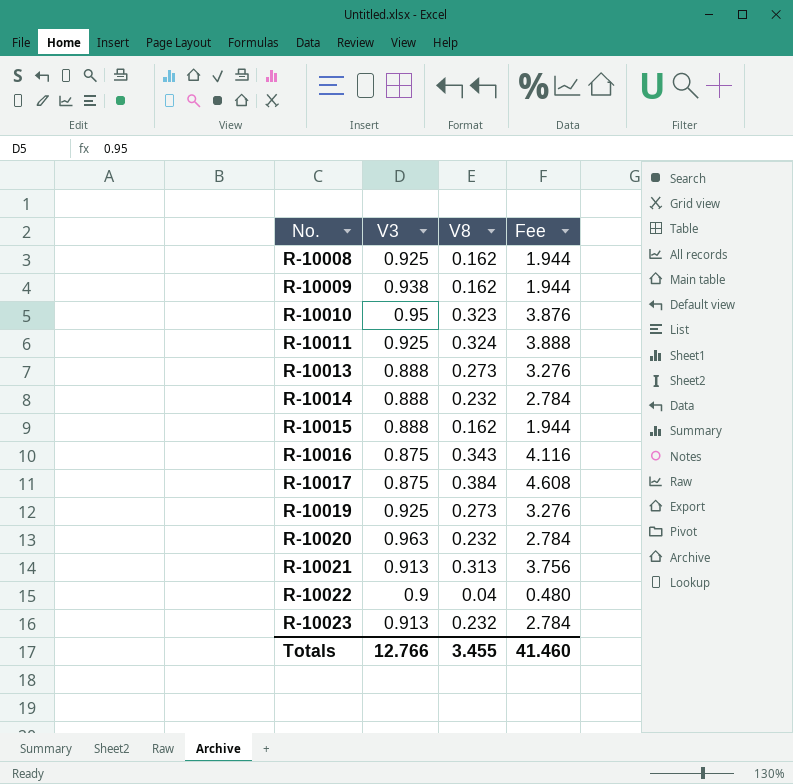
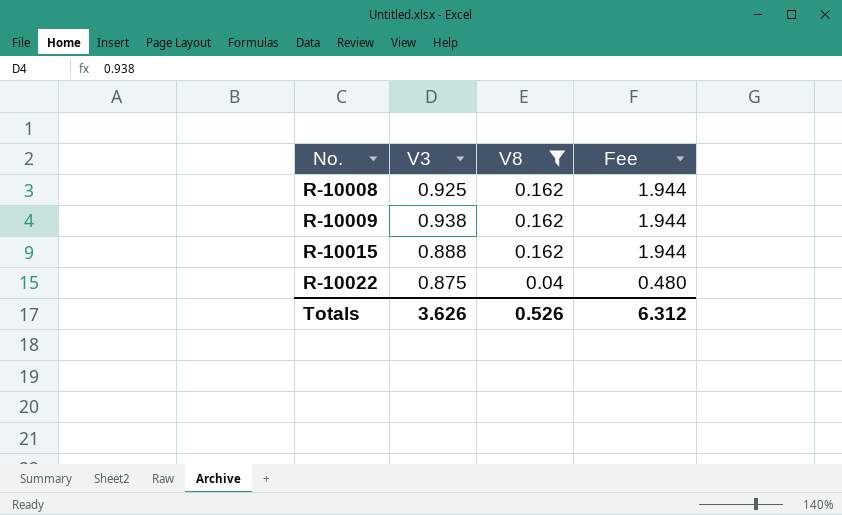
filter: none -> V8 <= 0.162
R-10022 | V3: 0.9 -> 0.875
Totals | V3: 12.766 -> 3.626
Totals | V8: 3.455 -> 0.526
Totals | Fee: 41.460 -> 6.312

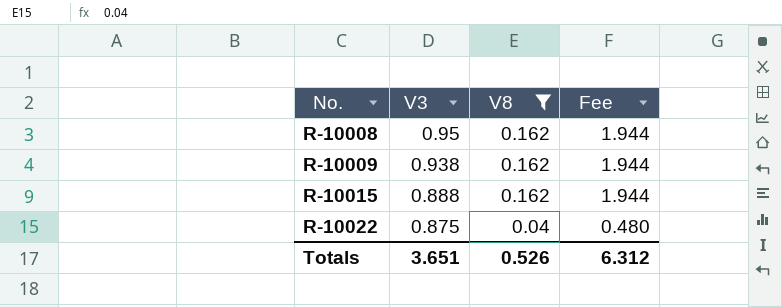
R-10008 | V3: 0.925 -> 0.95
Totals | V3: 3.626 -> 3.651

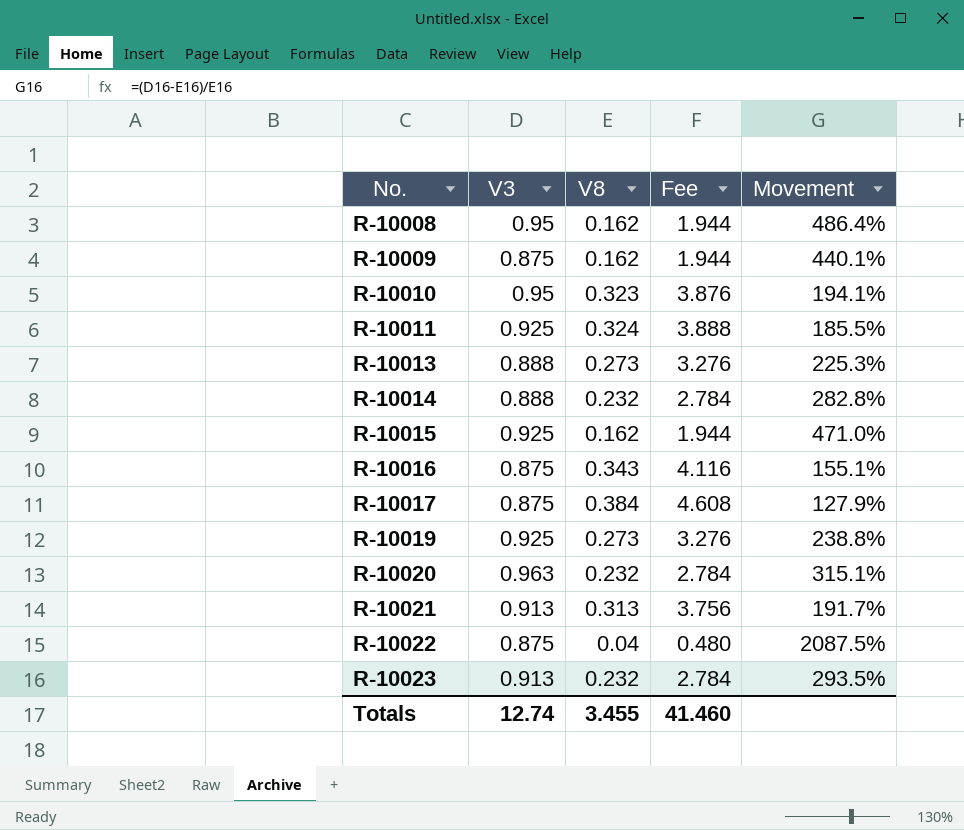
filter: V8 <= 0.162 -> none
column Movement | formula: none -> ([V3] - [V8]) / [V8]
R-10009 | V3: 0.938 -> 0.875
R-10015 | V3: 0.888 -> 0.925
Totals | V3: 3.651 -> 12.74
Totals | V8: 0.526 -> 3.455
Totals | Fee: 6.312 -> 41.460

